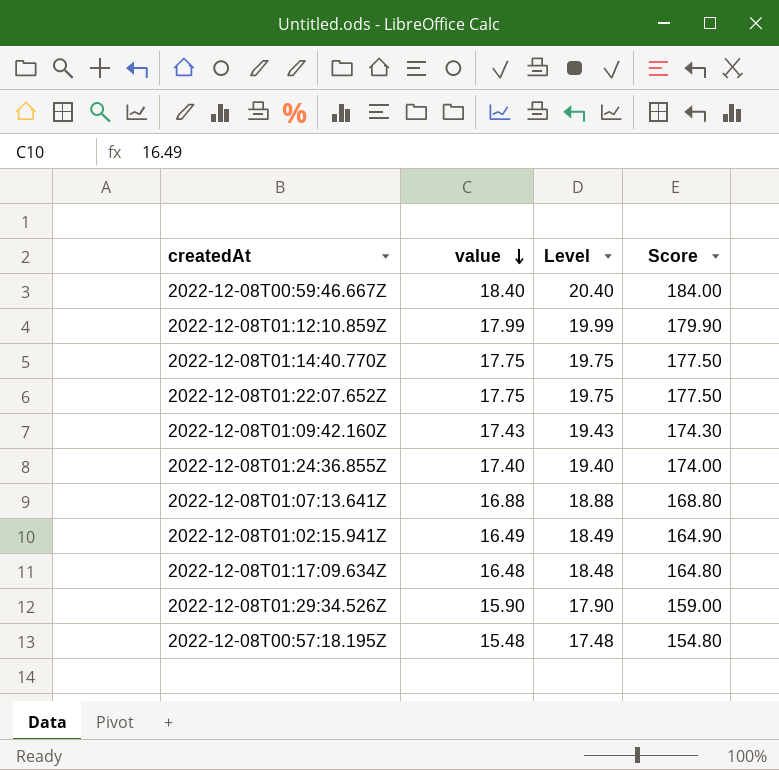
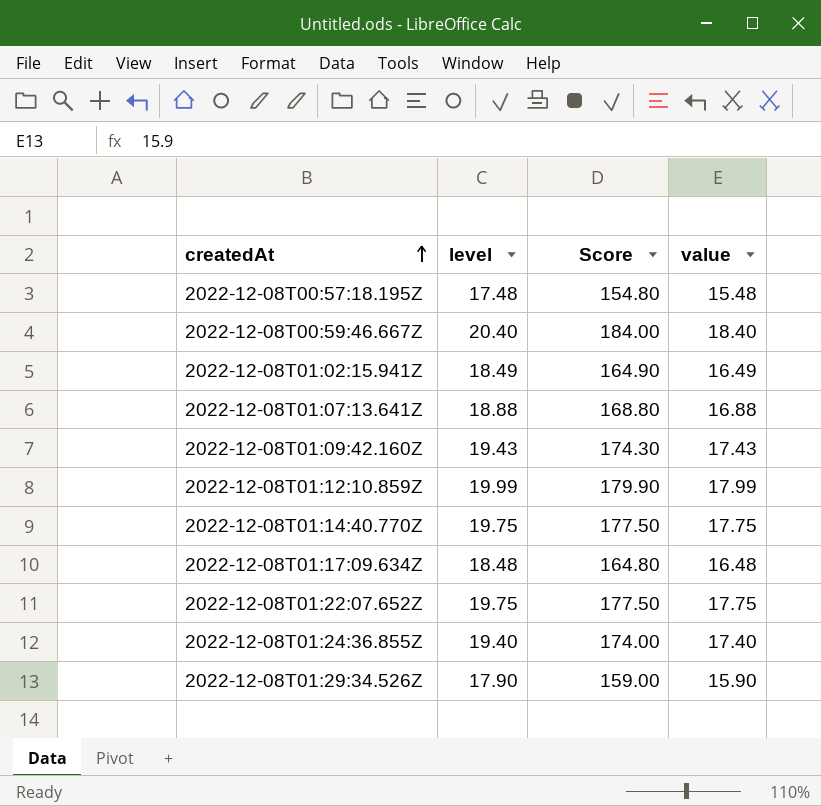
row order: value descending -> createdAt ascending
column name: Level -> level
column value | position: 2 -> 4

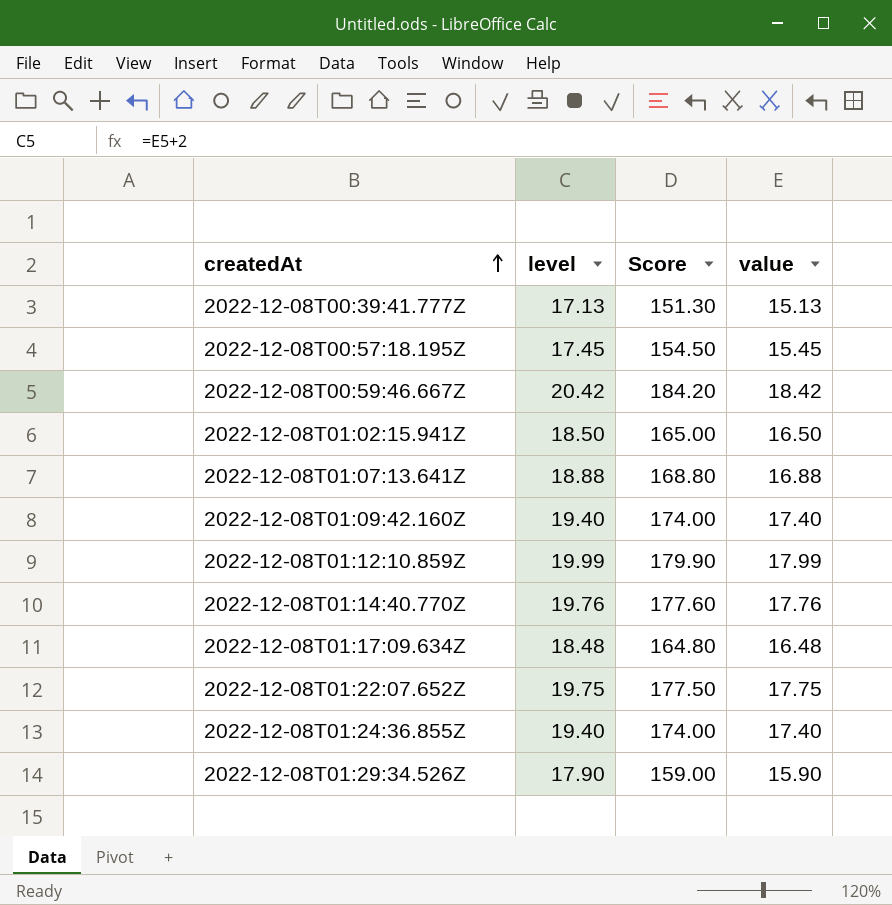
row 2022-12-08T00:39:41.777Z: none -> 17.13 | 151.30 | 15.13
2022-12-08T00:57:18.195Z | level: 17.48 -> 17.45
2022-12-08T00:57:18.195Z | Score: 154.80 -> 154.50
2022-12-08T00:57:18.195Z | value: 15.48 -> 15.45
2022-12-08T00:59:46.667Z | level: 20.40 -> 20.42
2022-12-08T00:59:46.667Z | Score: 184.00 -> 184.20
2022-12-08T00:59:46.667Z | value: 18.40 -> 18.42
2022-12-08T01:02:15.941Z | level: 18.49 -> 18.50
2022-12-08T01:02:15.941Z | Score: 164.90 -> 165.00
2022-12-08T01:02:15.941Z | value: 16.49 -> 16.50
2022-12-08T01:09:42.160Z | level: 19.43 -> 19.40
2022-12-08T01:09:42.160Z | Score: 174.30 -> 174.00
2022-12-08T01:09:42.160Z | value: 17.43 -> 17.40
2022-12-08T01:14:40.770Z | level: 19.75 -> 19.76
2022-12-08T01:14:40.770Z | Score: 177.50 -> 177.60
2022-12-08T01:14:40.770Z | value: 17.75 -> 17.76

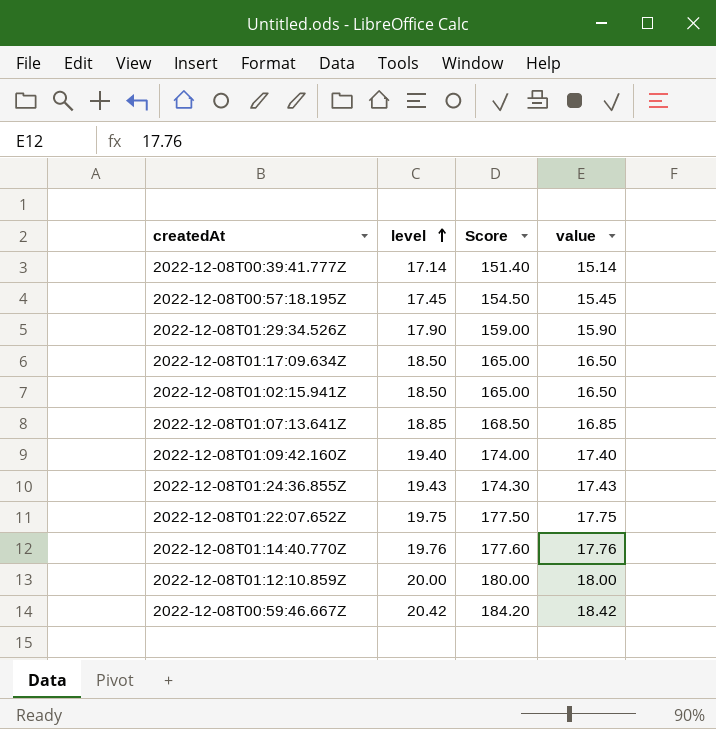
row order: createdAt ascending -> level ascending
2022-12-08T00:39:41.777Z | level: 17.13 -> 17.14
2022-12-08T00:39:41.777Z | Score: 151.30 -> 151.40
2022-12-08T00:39:41.777Z | value: 15.13 -> 15.14
2022-12-08T01:17:09.634Z | level: 18.48 -> 18.50
2022-12-08T01:17:09.634Z | Score: 164.80 -> 165.00
2022-12-08T01:17:09.634Z | value: 16.48 -> 16.50
2022-12-08T01:07:13.641Z | level: 18.88 -> 18.85
2022-12-08T01:07:13.641Z | Score: 168.80 -> 168.50
2022-12-08T01:07:13.641Z | value: 16.88 -> 16.85
2022-12-08T01:24:36.855Z | level: 19.40 -> 19.43
2022-12-08T01:24:36.855Z | Score: 174.00 -> 174.30
2022-12-08T01:24:36.855Z | value: 17.40 -> 17.43
2022-12-08T01:12:10.859Z | level: 19.99 -> 20.00
2022-12-08T01:12:10.859Z | Score: 179.90 -> 180.00
2022-12-08T01:12:10.859Z | value: 17.99 -> 18.00

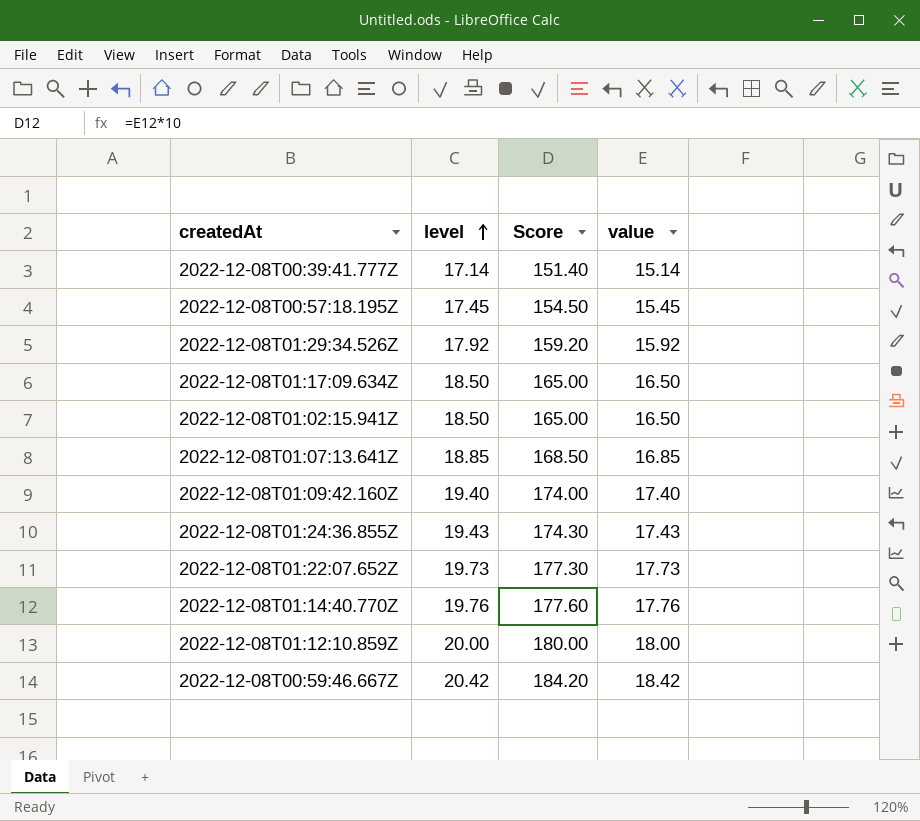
2022-12-08T01:29:34.526Z | level: 17.90 -> 17.92
2022-12-08T01:29:34.526Z | Score: 159.00 -> 159.20
2022-12-08T01:29:34.526Z | value: 15.90 -> 15.92
2022-12-08T01:22:07.652Z | level: 19.75 -> 19.73
2022-12-08T01:22:07.652Z | Score: 177.50 -> 177.30
2022-12-08T01:22:07.652Z | value: 17.75 -> 17.73

